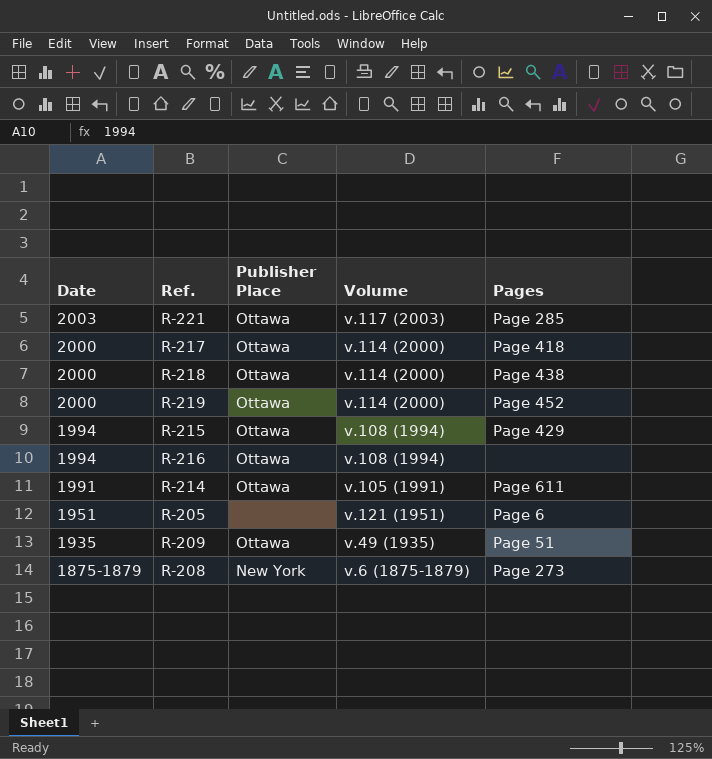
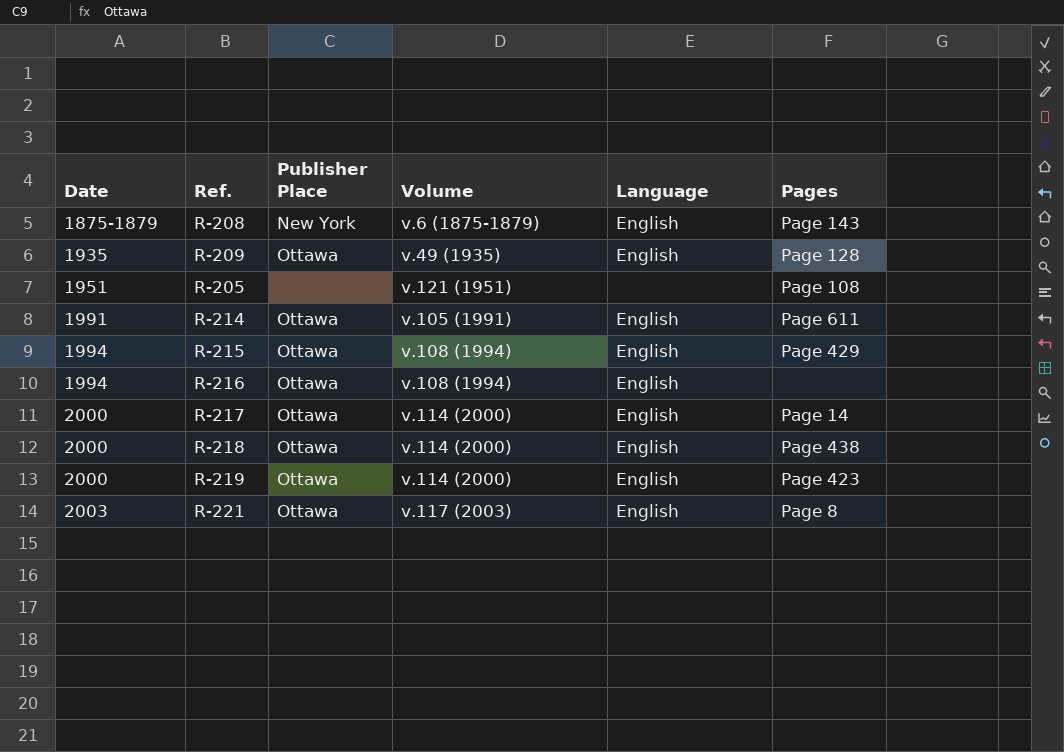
row order: Date descending -> Date ascending
column Language | position: none -> 5
R-208 | Pages: Page 273 -> Page 143
R-209 | Pages: Page 51 -> Page 128
R-205 | Pages: Page 6 -> Page 108
R-217 | Pages: Page 418 -> Page 14
R-219 | Pages: Page 452 -> Page 423
R-221 | Pages: Page 285 -> Page 8

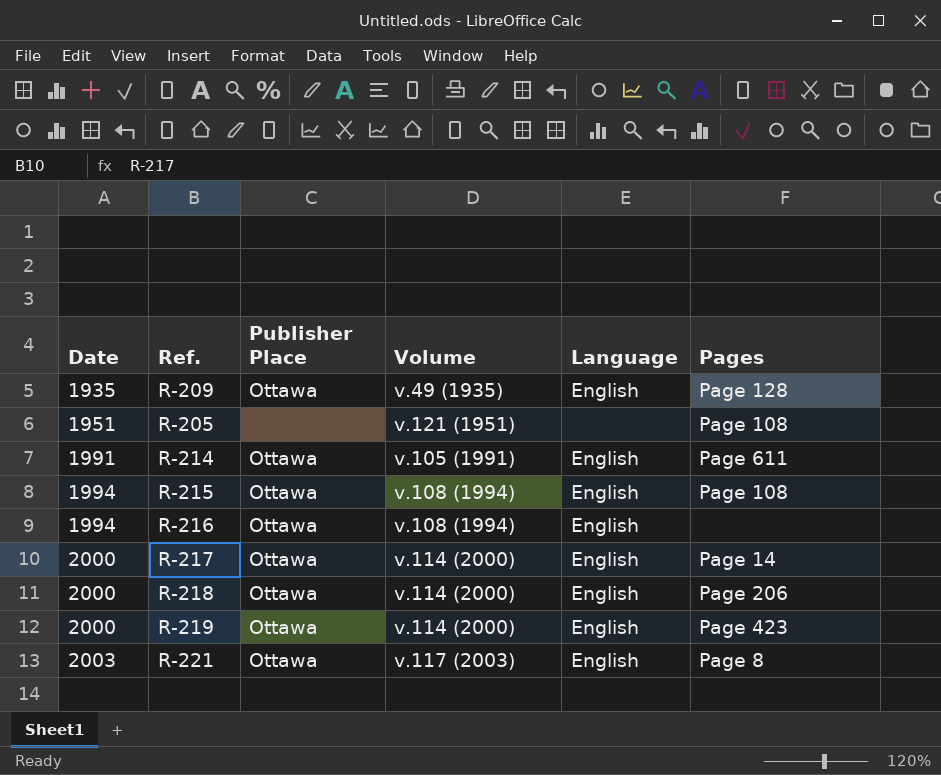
row R-208: 1875-1879 | New York | v.6 (1875-1879) | English | Page 143 -> none
R-215 | Pages: Page 429 -> Page 108
R-218 | Pages: Page 438 -> Page 206

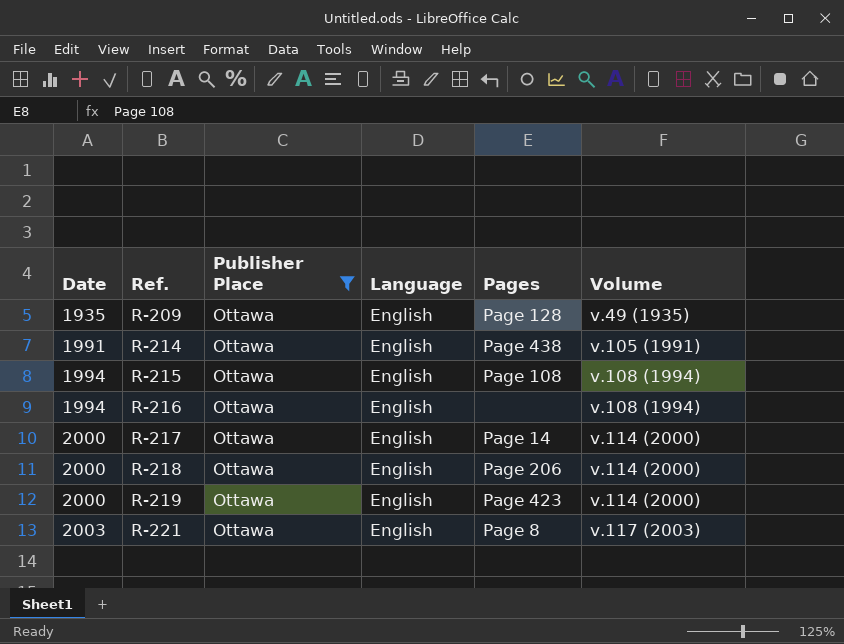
filter: none -> Publisher Place = Ottawa
column Volume | position: 4 -> 6
R-214 | Pages: Page 611 -> Page 438

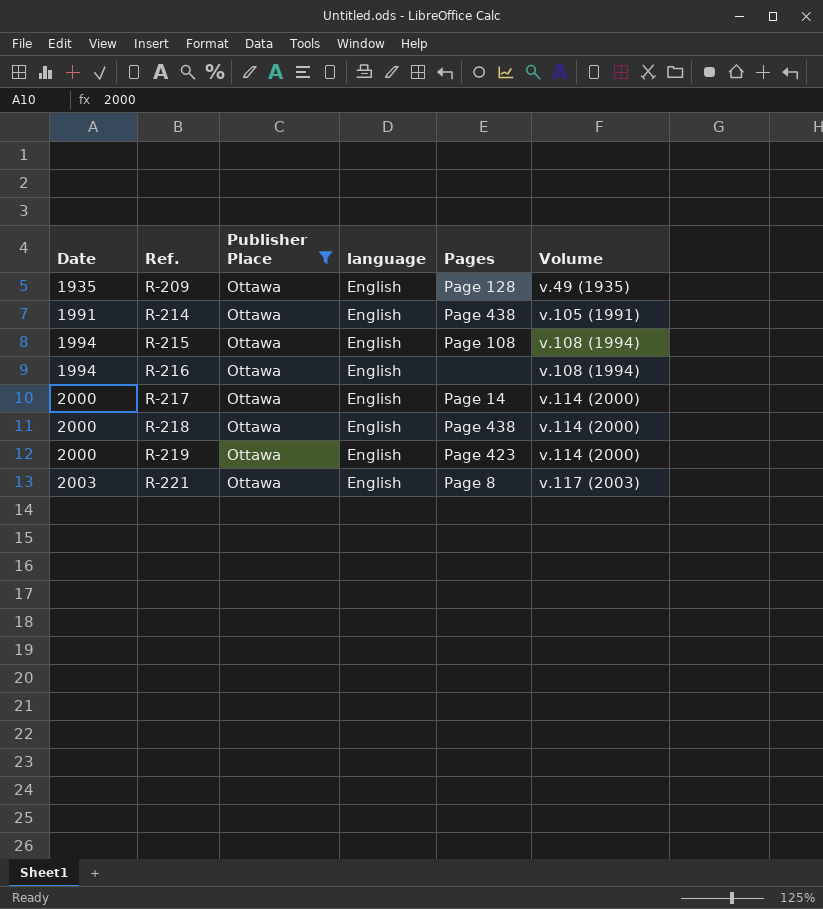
column name: Language -> language
R-218 | Pages: Page 206 -> Page 438

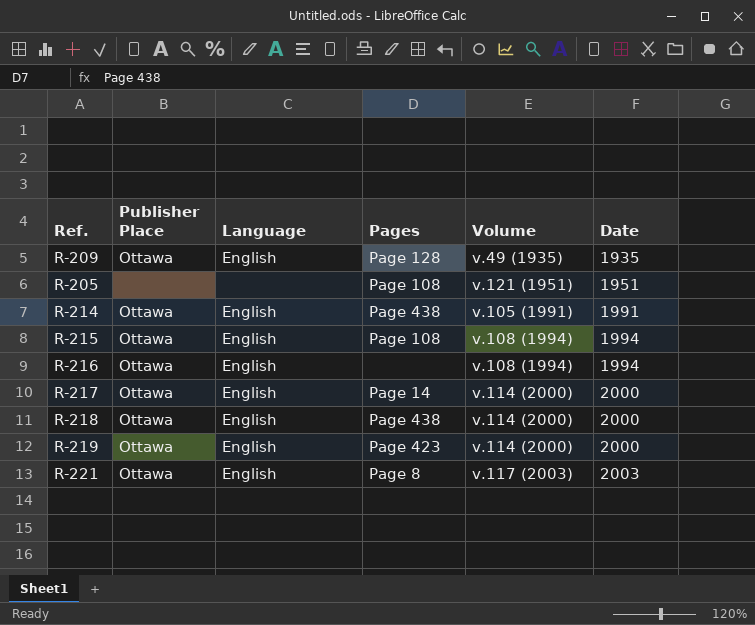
filter: Publisher Place = Ottawa -> none
column name: language -> Language
column Date | position: 1 -> 6

